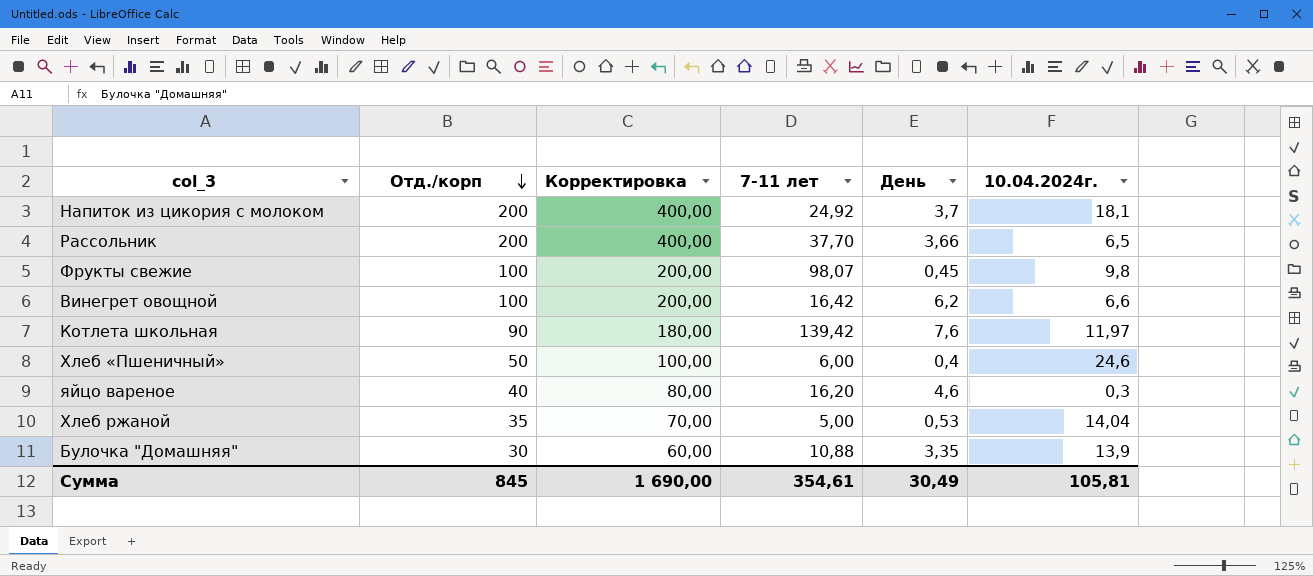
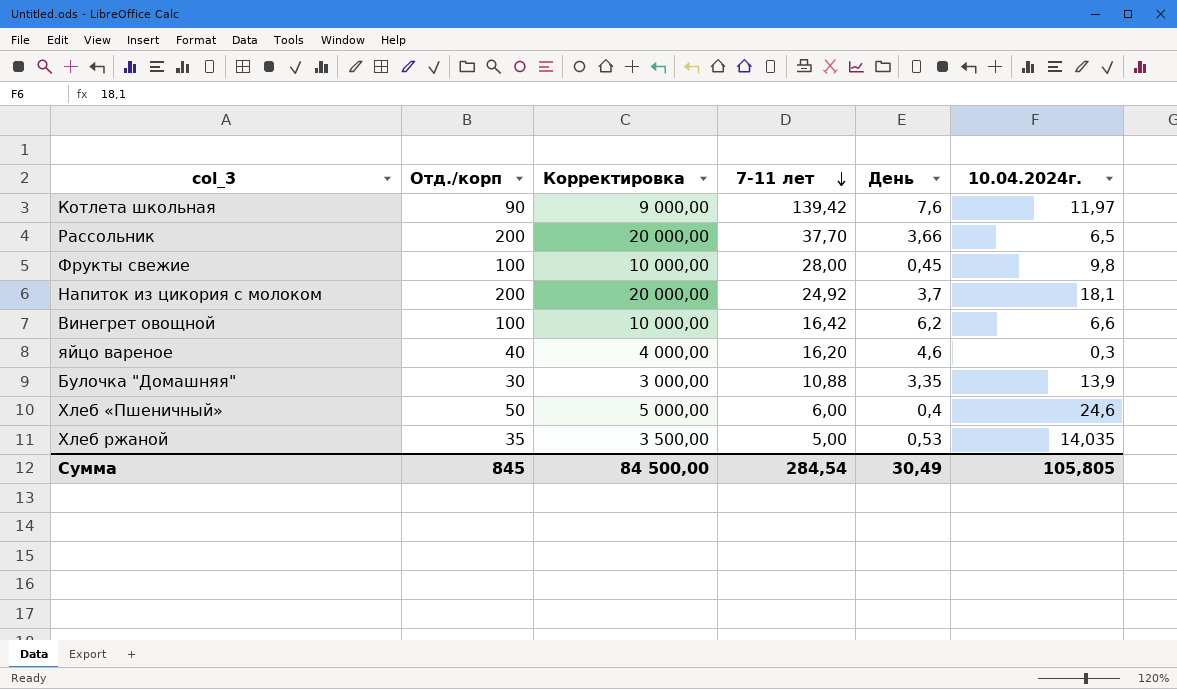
row order: Отд./корп descending -> 7-11 лет descending
column Корректировка | formula: [Отд./корп] * 2 -> [Отд./корп] * 100
Фрукты свежие | 7-11 лет: 98,07 -> 28,00
Хлеб ржаной | 10.04.2024г.: 14,04 -> 14,035
Сумма | Корректировка: 1 690,00 -> 84 500,00
Сумма | 7-11 лет: 354,61 -> 284,54
Сумма | 10.04.2024г.: 105,81 -> 105,805

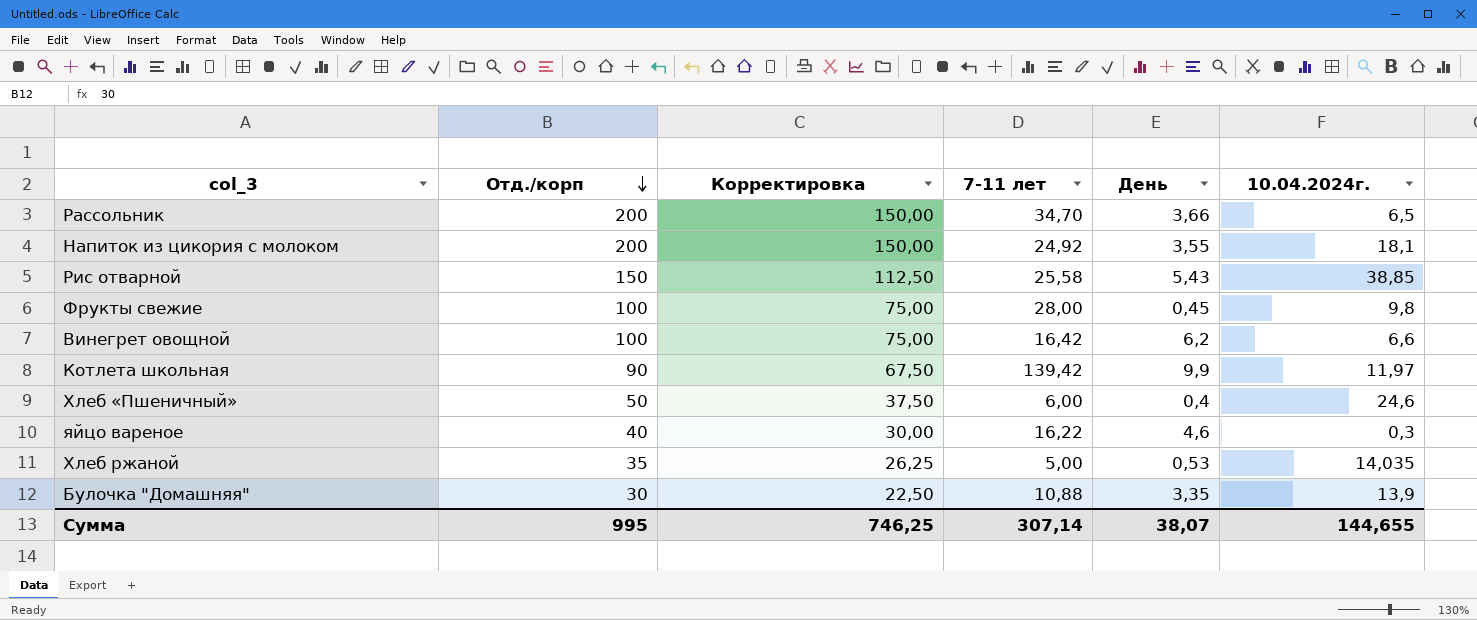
row order: 7-11 лет descending -> Отд./корп descending
column Корректировка | formula: [Отд./корп] * 100 -> [Отд./корп] * 0,75
Рассольник | 7-11 лет: 37,70 -> 34,70
Напиток из цикория с молоком | День: 3,7 -> 3,55
row Рис отварной: none -> 150 | 112,50 | 25,58 | 5,43 | 38,85
Котлета школьная | День: 7,6 -> 9,9
яйцо вареное | 7-11 лет: 16,20 -> 16,22
Сумма | Отд./корп: 845 -> 995
Сумма | Корректировка: 84 500,00 -> 746,25
Сумма | 7-11 лет: 284,54 -> 307,14
Сумма | День: 30,49 -> 38,07
Сумма | 10.04.2024г.: 105,805 -> 144,655

